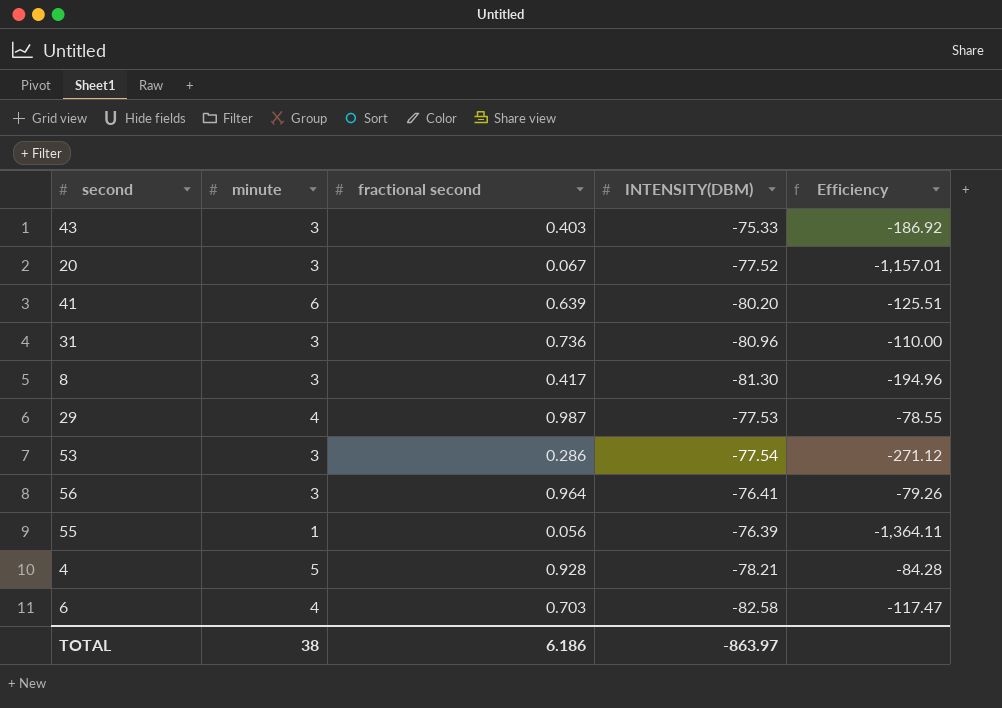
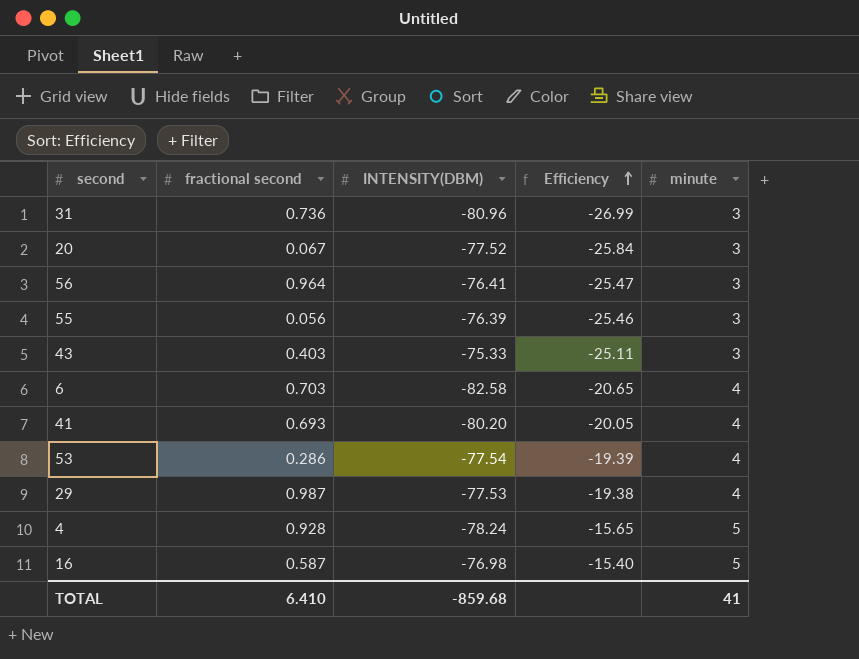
row order: none -> Efficiency ascending
column Efficiency | formula: [INTENSITY(DBM)] / [fractional second] -> [INTENSITY(DBM)] / [minute]
column minute | position: 2 -> 5
row 8: 3 | 0.417 | -81.30 | -194.96 -> none
55 | minute: 1 -> 3
41 | fractional second: 0.639 -> 0.693
41 | minute: 6 -> 4
53 | minute: 3 -> 4
4 | INTENSITY(DBM): -78.21 -> -78.24
row 16: none -> 0.587 | -76.98 | -15.40 | 5
TOTAL | fractional second: 6.186 -> 6.410
TOTAL | INTENSITY(DBM): -863.97 -> -859.68
TOTAL | minute: 38 -> 41

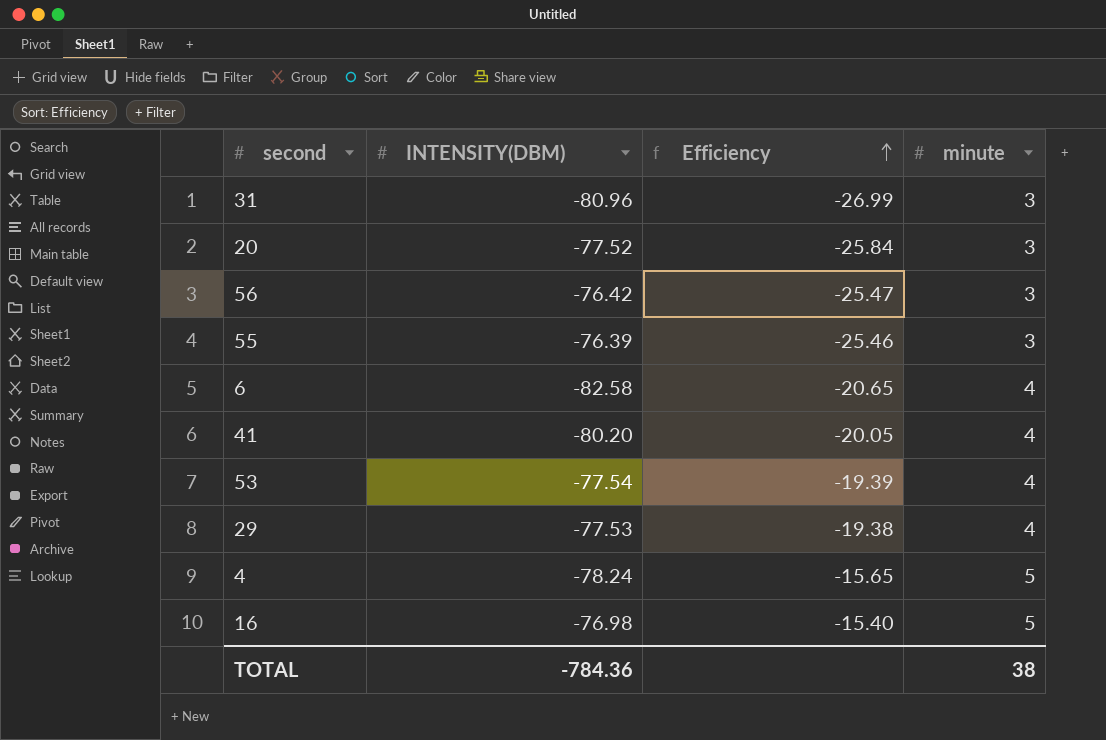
column fractional second | position: 2 -> none
row 43: 0.403 | -75.33 | -25.11 | 3 -> none
56 | INTENSITY(DBM): -76.41 -> -76.42
TOTAL | INTENSITY(DBM): -859.68 -> -784.36
TOTAL | minute: 41 -> 38

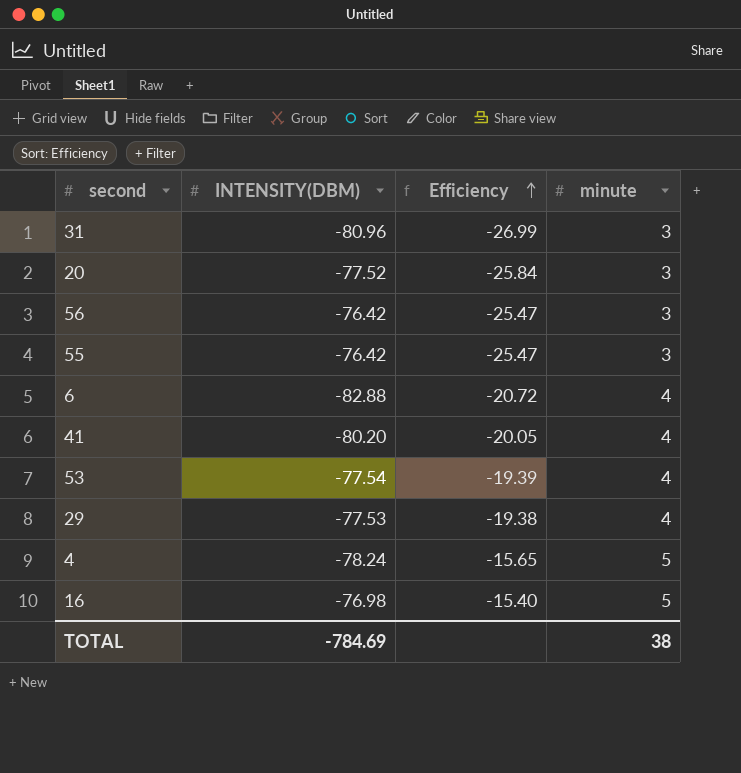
55 | INTENSITY(DBM): -76.39 -> -76.42
55 | Efficiency: -25.46 -> -25.47
6 | INTENSITY(DBM): -82.58 -> -82.88
6 | Efficiency: -20.65 -> -20.72
TOTAL | INTENSITY(DBM): -784.36 -> -784.69

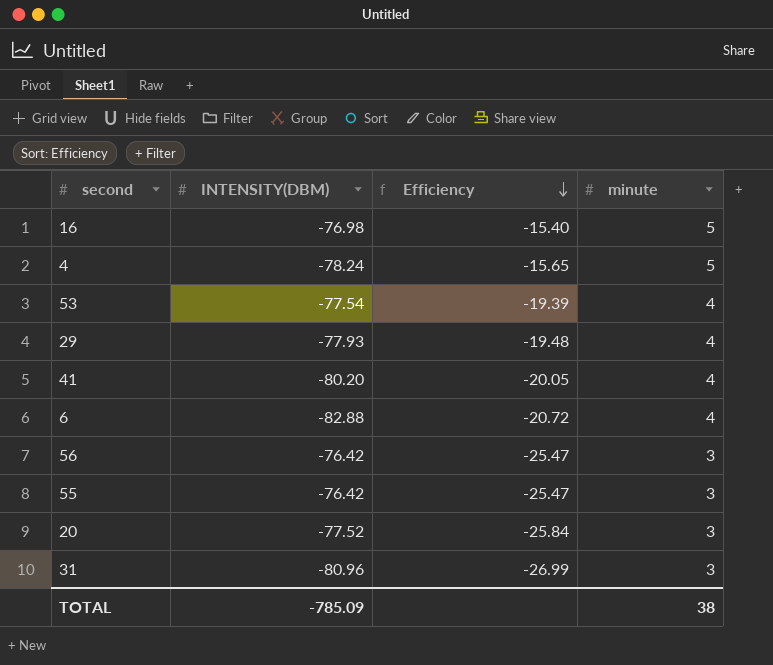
row order: Efficiency ascending -> Efficiency descending
29 | INTENSITY(DBM): -77.53 -> -77.93
29 | Efficiency: -19.38 -> -19.48
TOTAL | INTENSITY(DBM): -784.69 -> -785.09

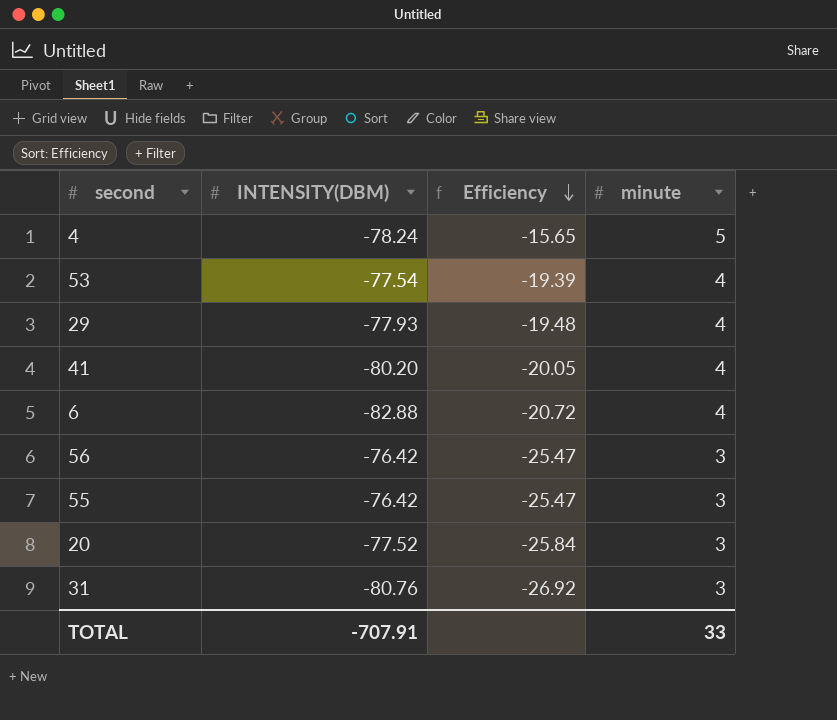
row 16: -76.98 | -15.40 | 5 -> none
31 | INTENSITY(DBM): -80.96 -> -80.76
31 | Efficiency: -26.99 -> -26.92
TOTAL | INTENSITY(DBM): -785.09 -> -707.91
TOTAL | minute: 38 -> 33

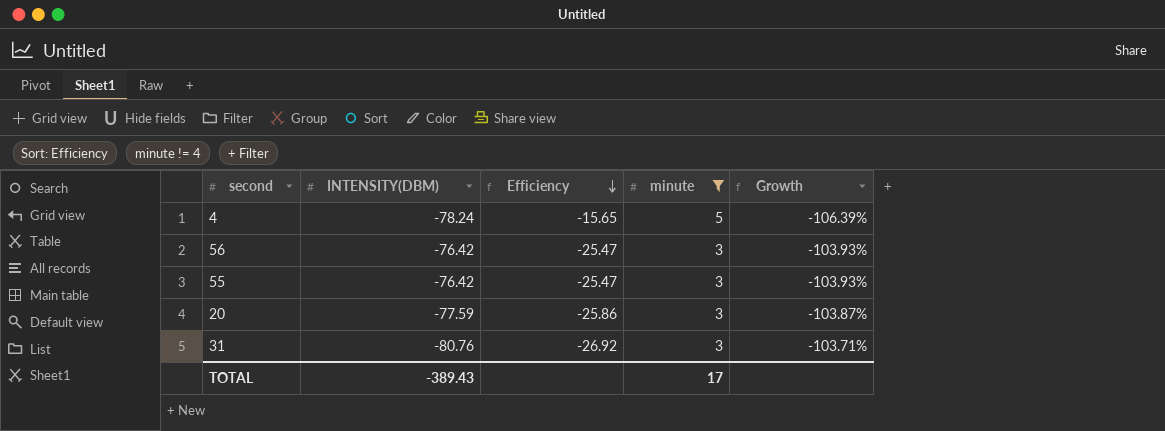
filter: none -> minute != 4
column Growth | formula: none -> ([minute] - [INTENSITY(DBM)]) / [INTENSITY(DBM)]
20 | INTENSITY(DBM): -77.52 -> -77.59
20 | Efficiency: -25.84 -> -25.86
TOTAL | INTENSITY(DBM): -707.91 -> -389.43
TOTAL | minute: 33 -> 17

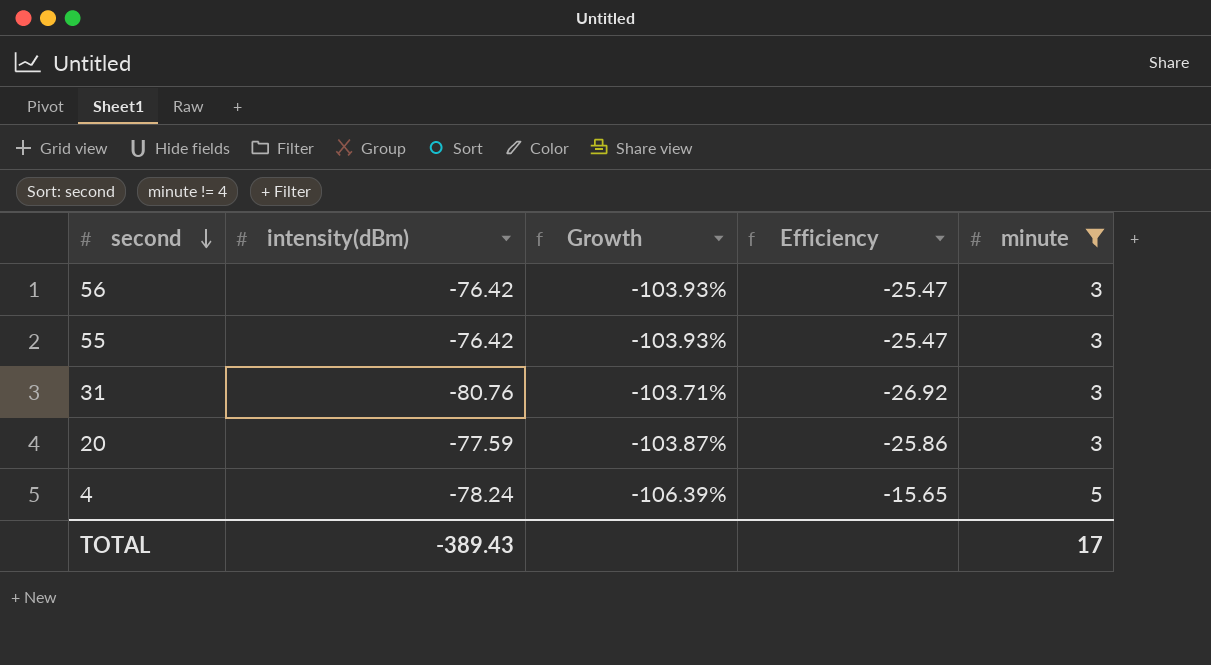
row order: Efficiency descending -> second descending
column name: INTENSITY(DBM) -> intensity(dBm)
column Growth | position: 5 -> 3

